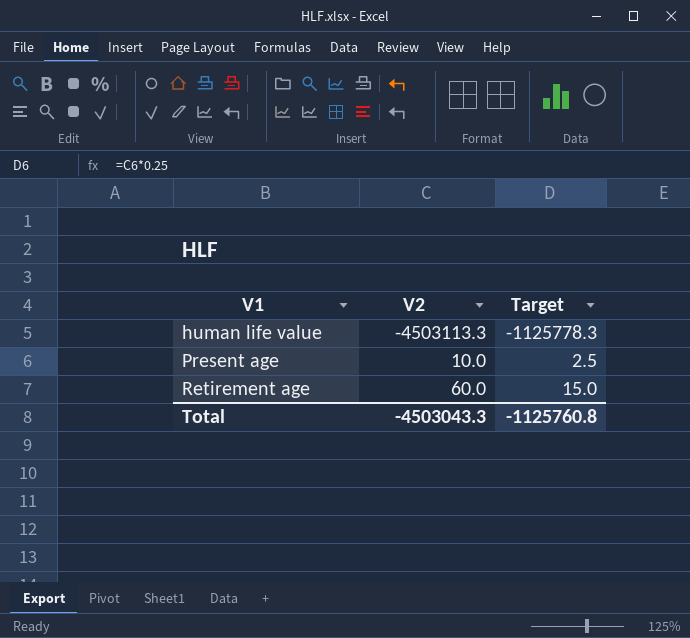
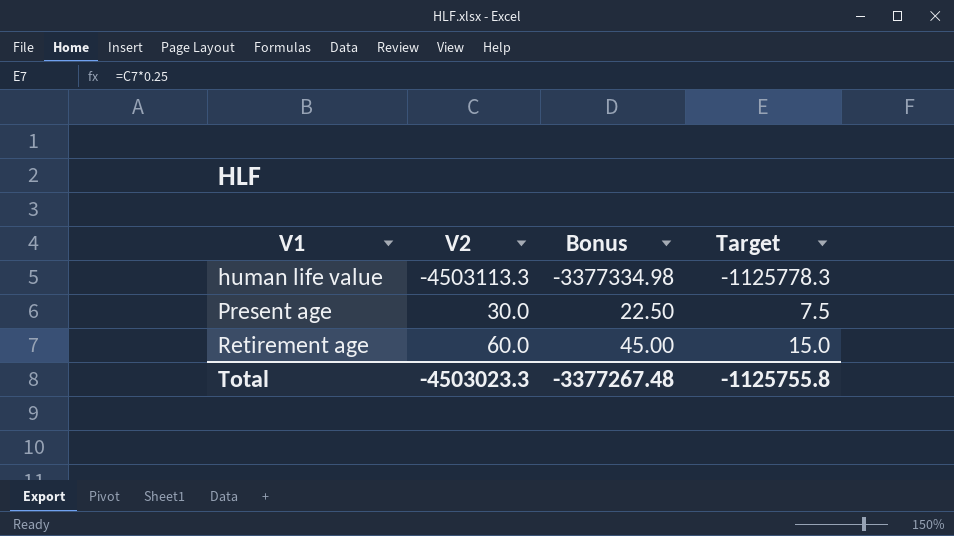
column Bonus | formula: none -> [V2] * 0.75
Present age | V2: 10.0 -> 30.0
Present age | Target: 2.5 -> 7.5
Total | V2: -4503043.3 -> -4503023.3
Total | Target: -1125760.8 -> -1125755.8

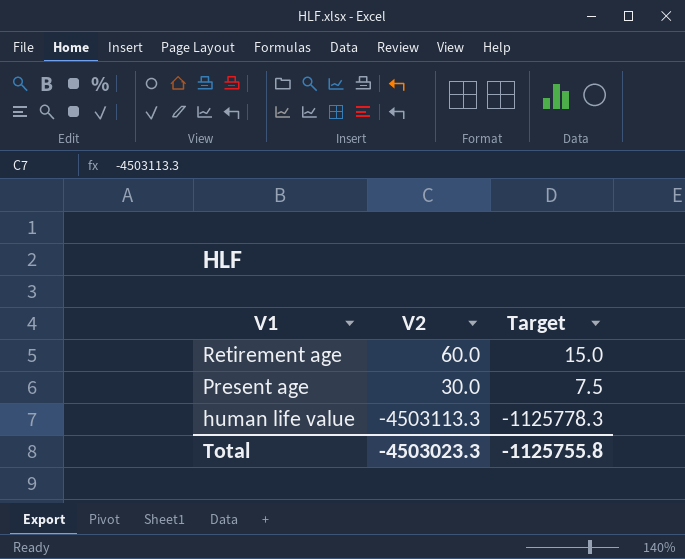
row order: V1 ascending -> V1 descending
column Bonus | formula: [V2] * 0.75 -> none

